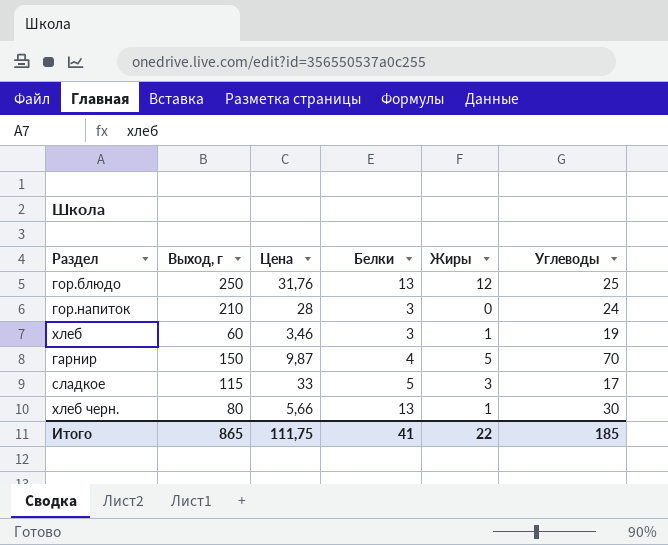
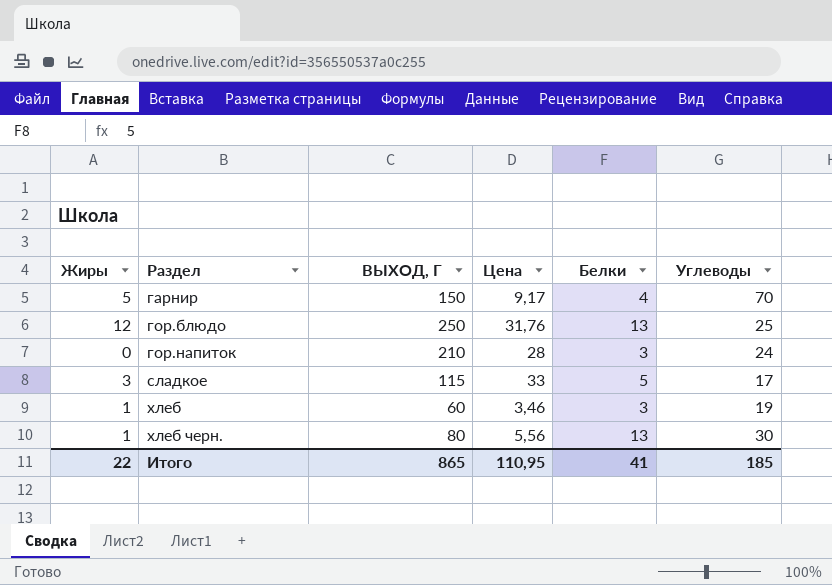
row order: none -> Раздел ascending
column Жиры | position: 5 -> 1
column name: Выход, г -> ВЫХОД, Г
гарнир | Цена: 9,87 -> 9,17
хлеб черн. | Цена: 5,66 -> 5,56
Итого | Цена: 111,75 -> 110,95

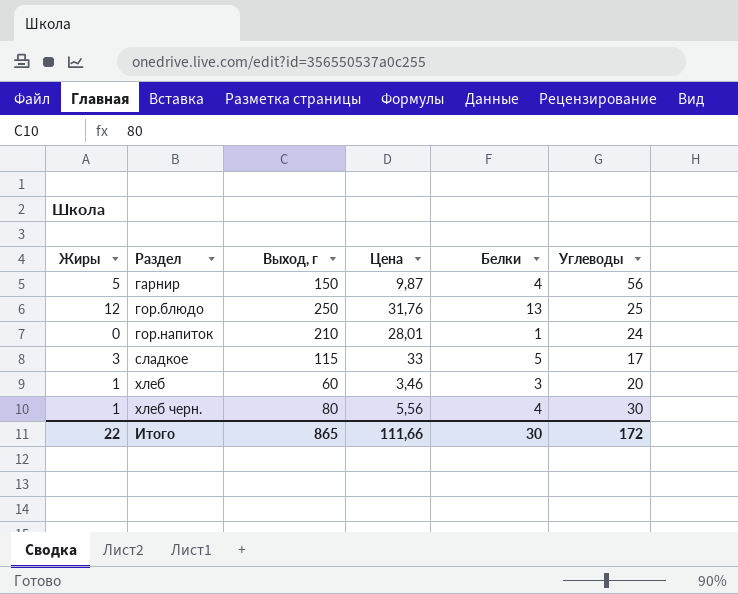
column name: ВЫХОД, Г -> Выход, г
гарнир | Цена: 9,17 -> 9,87
гарнир | Углеводы: 70 -> 56
гор.напиток | Цена: 28 -> 28,01
гор.напиток | Белки: 3 -> 1
хлеб | Углеводы: 19 -> 20
хлеб черн. | Белки: 13 -> 4
Итого | Цена: 110,95 -> 111,66
Итого | Белки: 41 -> 30
Итого | Углеводы: 185 -> 172

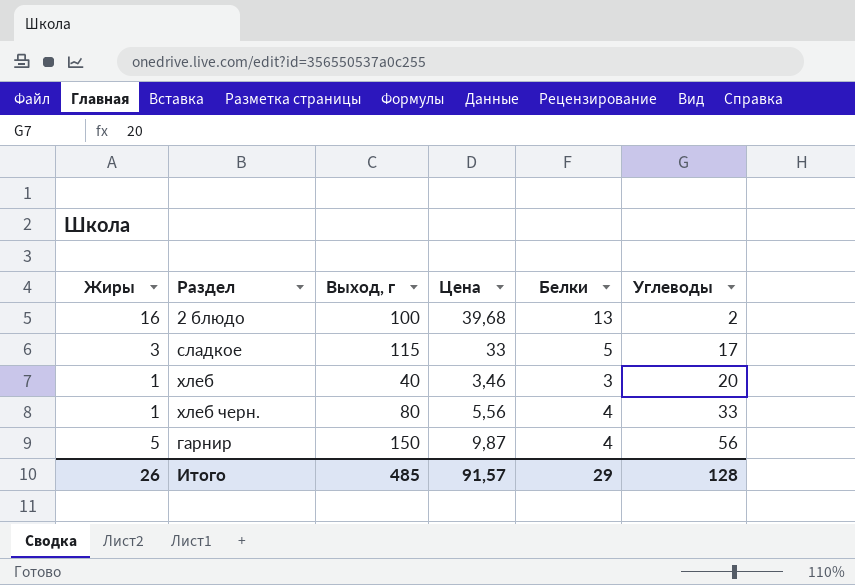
row order: Раздел ascending -> Углеводы ascending
row гор.блюдо: 12 | 250 | 31,76 | 13 | 25 -> none
row гор.напиток: 0 | 210 | 28,01 | 1 | 24 -> none
row 2 блюдо: none -> 16 | 100 | 39,68 | 13 | 2
хлеб | Выход, г: 60 -> 40
хлеб черн. | Углеводы: 30 -> 33
Итого | Жиры: 22 -> 26
Итого | Выход, г: 865 -> 485
Итого | Цена: 111,66 -> 91,57
Итого | Белки: 30 -> 29
Итого | Углеводы: 172 -> 128

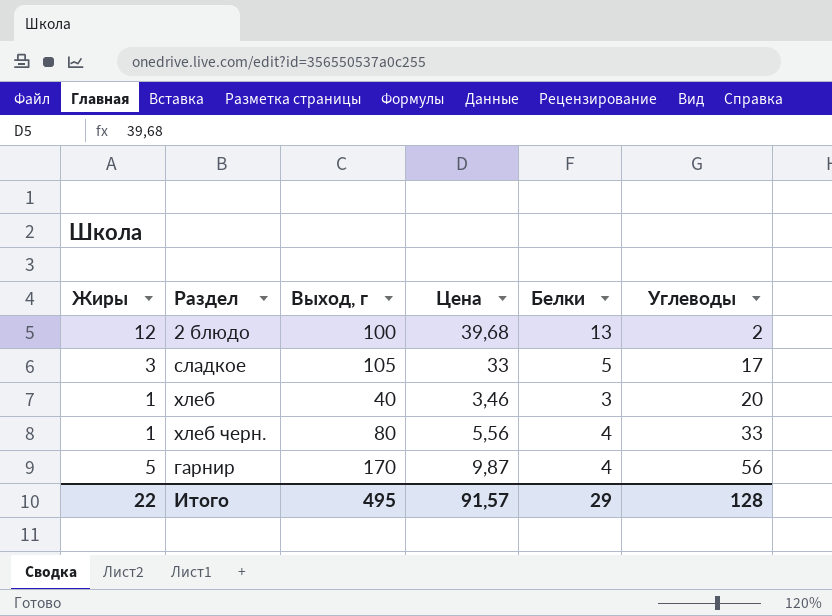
2 блюдо | Жиры: 16 -> 12
сладкое | Выход, г: 115 -> 105
гарнир | Выход, г: 150 -> 170
Итого | Жиры: 26 -> 22
Итого | Выход, г: 485 -> 495

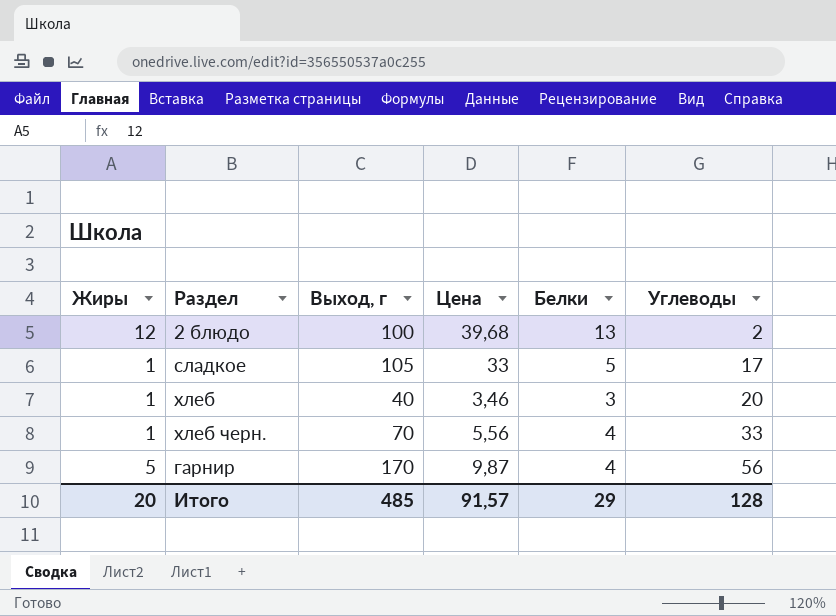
сладкое | Жиры: 3 -> 1
хлеб черн. | Выход, г: 80 -> 70
Итого | Жиры: 22 -> 20
Итого | Выход, г: 495 -> 485

